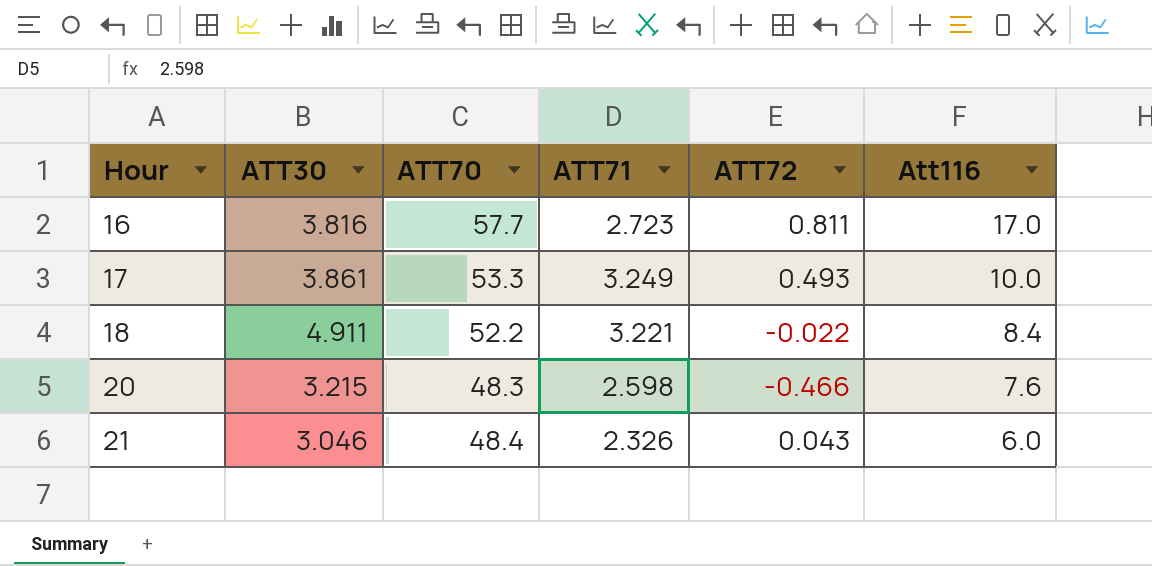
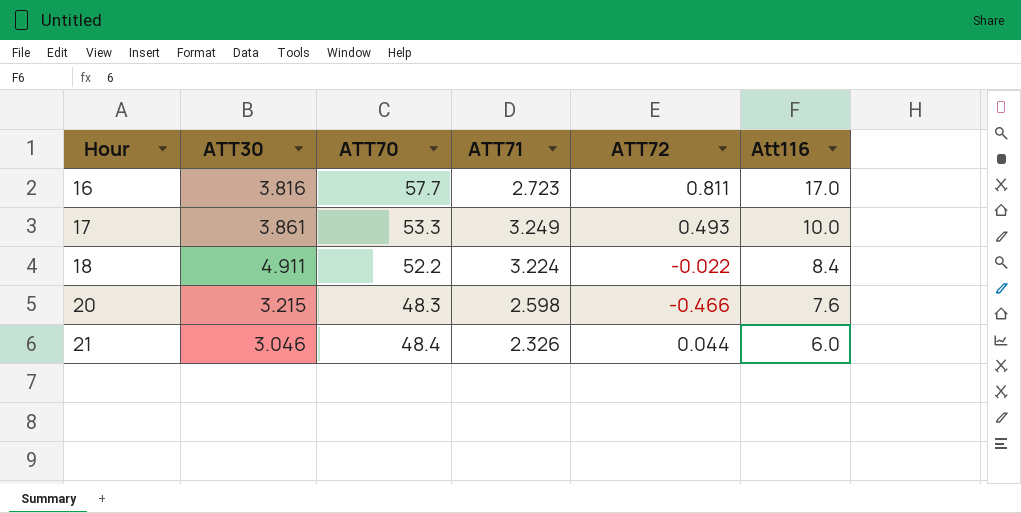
18 | ATT71: 3.221 -> 3.224
21 | ATT72: 0.043 -> 0.044

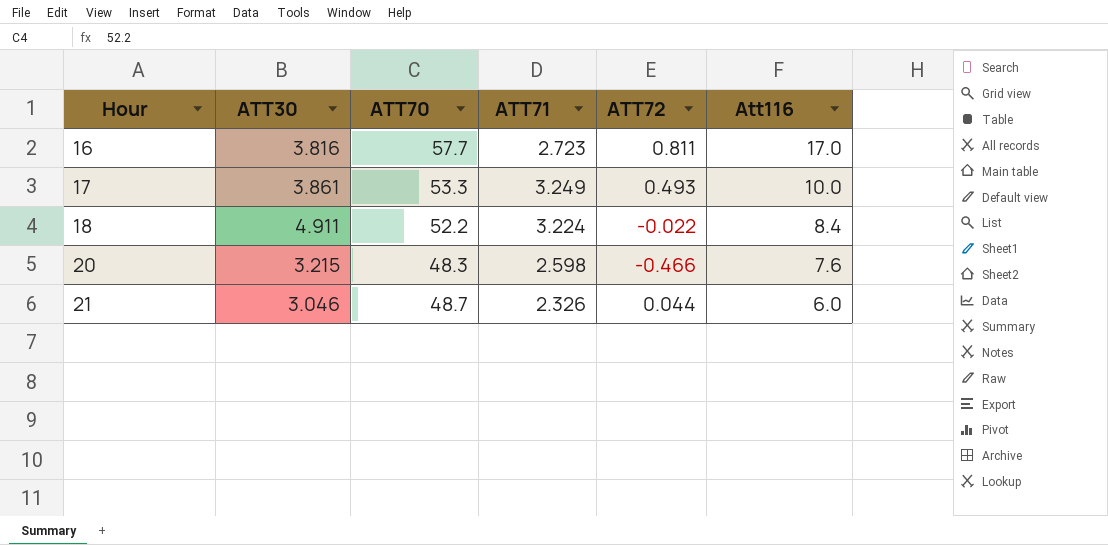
21 | ATT70: 48.4 -> 48.7

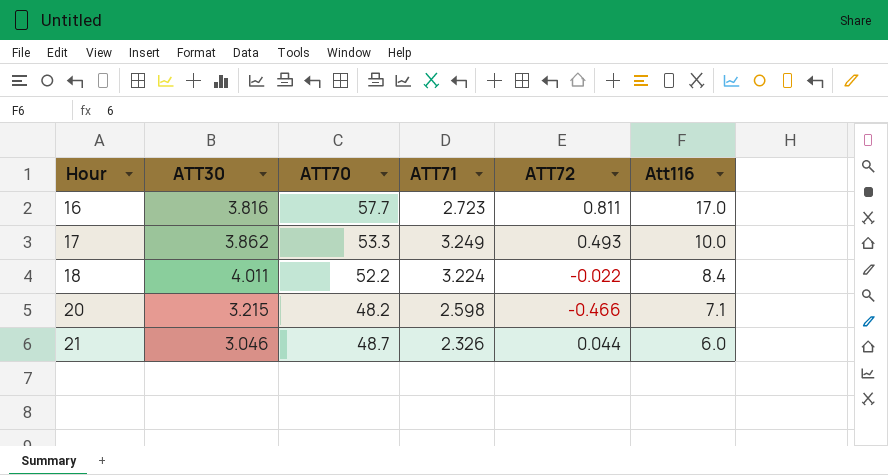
17 | ATT30: 3.861 -> 3.862
18 | ATT30: 4.911 -> 4.011
20 | ATT70: 48.3 -> 48.2
20 | Att116: 7.6 -> 7.1

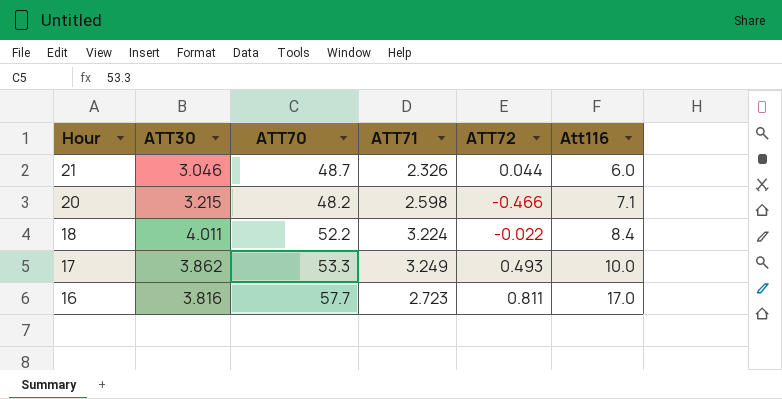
row order: Hour ascending -> Hour descending

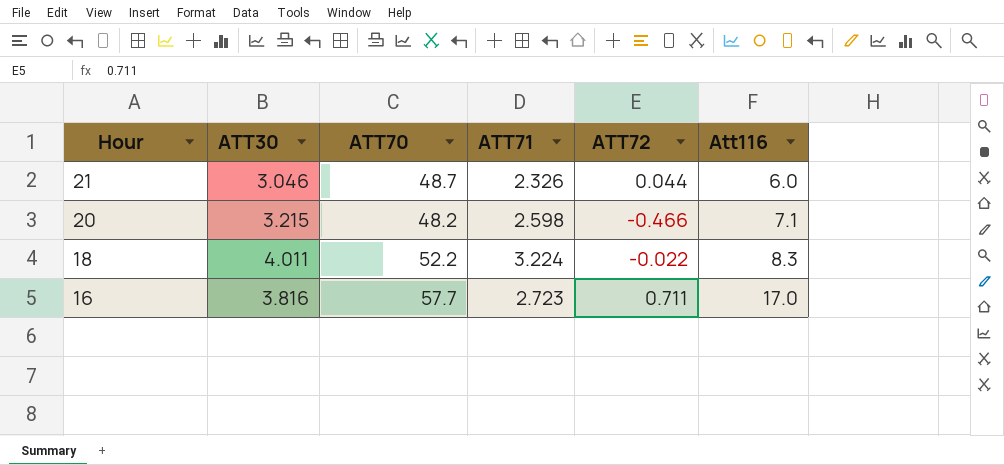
row 17: 3.862 | 53.3 | 3.249 | 0.493 | 10.0 -> none
18 | Att116: 8.4 -> 8.3
16 | ATT72: 0.811 -> 0.711

